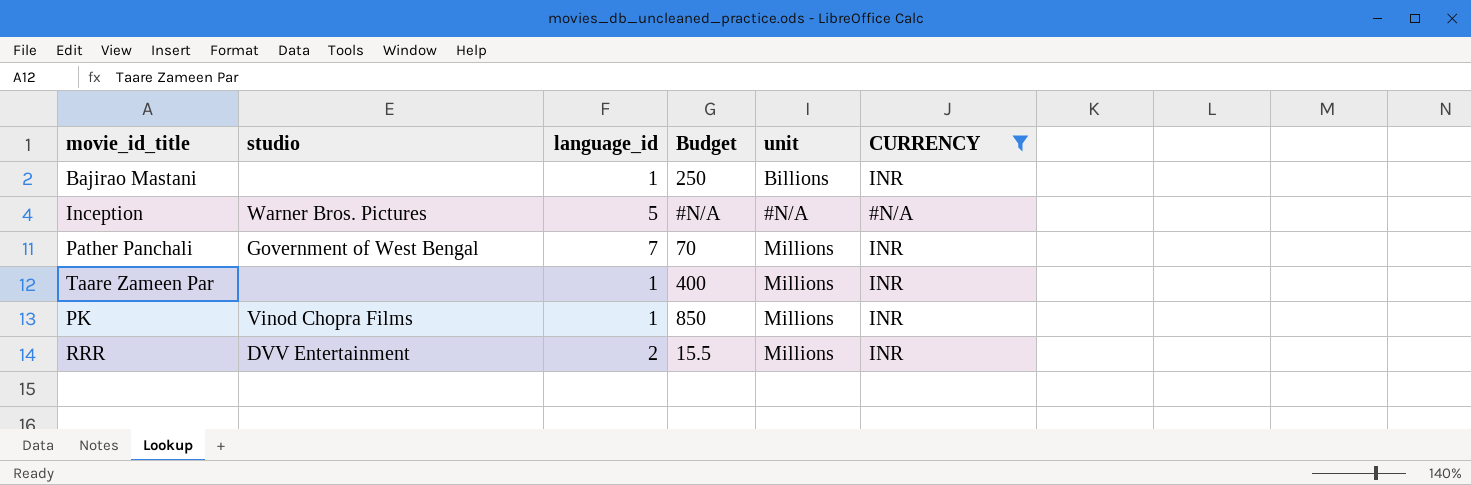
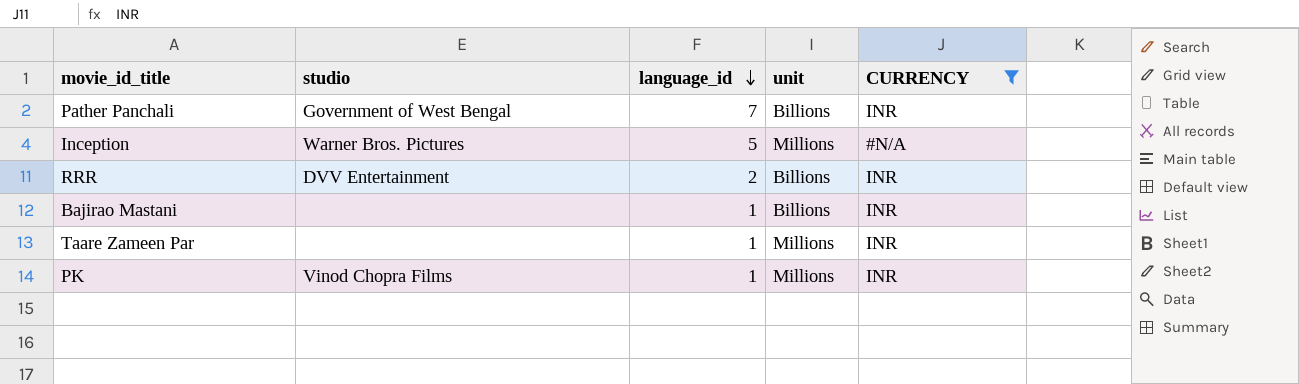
row order: none -> language_id descending
column Budget | position: 4 -> none
Pather Panchali | unit: Millions -> Billions
Inception | unit: #N/A -> Millions
RRR | unit: Millions -> Billions

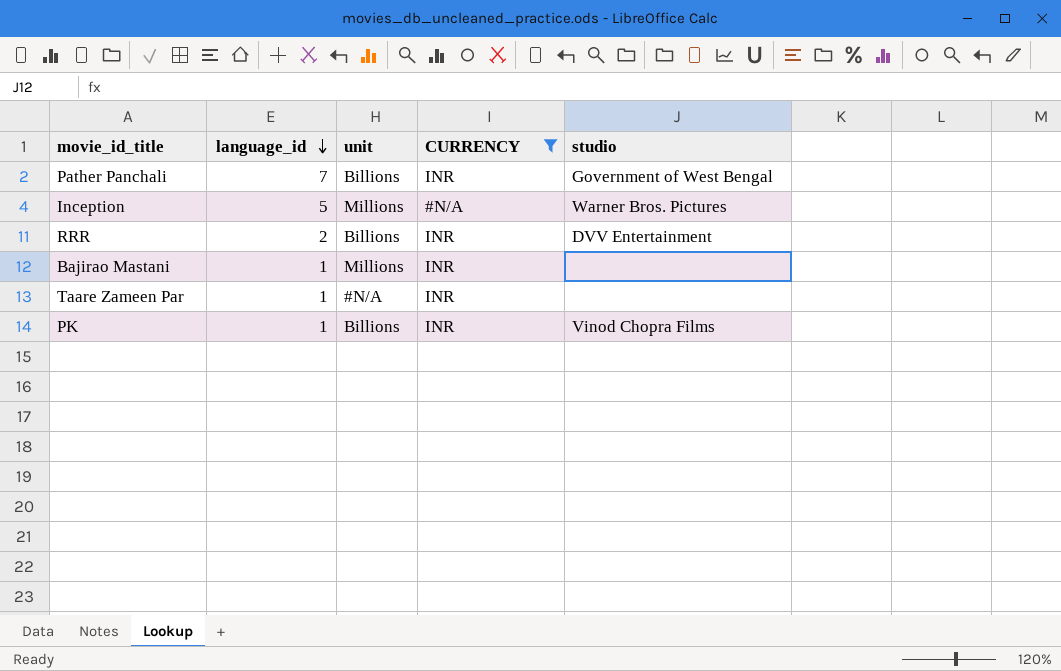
column studio | position: 2 -> 5
Bajirao Mastani | unit: Billions -> Millions
Taare Zameen Par | unit: Millions -> #N/A
PK | unit: Millions -> Billions

